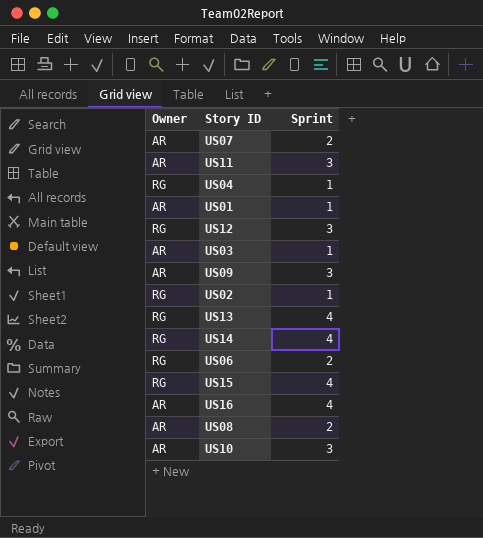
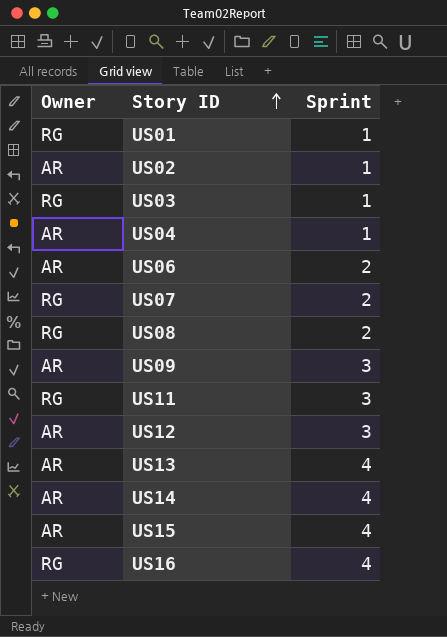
row order: none -> Story ID ascending
row US10: AR | 3 -> none
US01 | Owner: AR -> RG
US02 | Owner: RG -> AR
US03 | Owner: AR -> RG
US04 | Owner: RG -> AR
US06 | Owner: RG -> AR
US07 | Owner: AR -> RG
US08 | Owner: AR -> RG
US11 | Owner: AR -> RG
US12 | Owner: RG -> AR
US13 | Owner: RG -> AR
US14 | Owner: RG -> AR
US15 | Owner: RG -> AR
US16 | Owner: AR -> RG

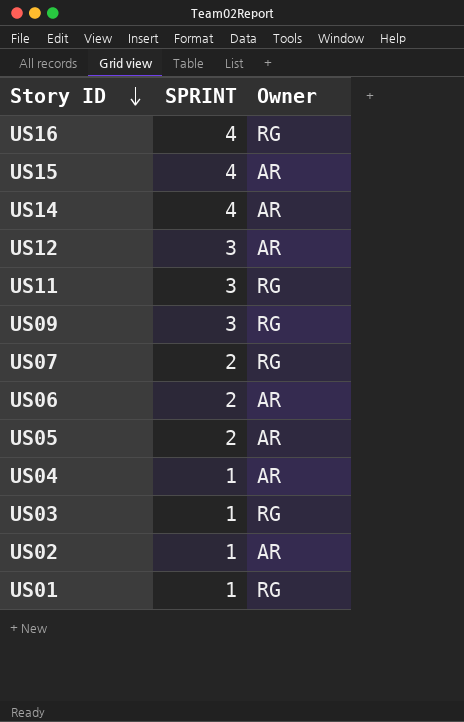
row order: Story ID ascending -> Story ID descending
column name: Sprint -> SPRINT
column Owner | position: 1 -> 3
row US08: RG | 2 -> none
row US13: AR | 4 -> none
US09 | Owner: AR -> RG
row US05: none -> 2 | AR

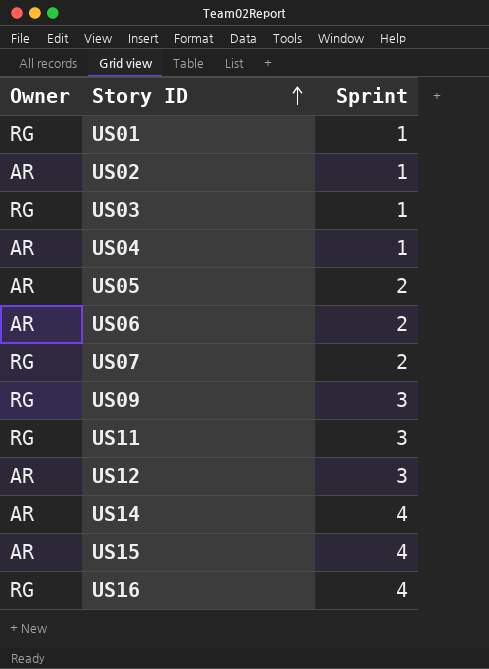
row order: Story ID descending -> Story ID ascending
column Owner | position: 3 -> 1
column name: SPRINT -> Sprint

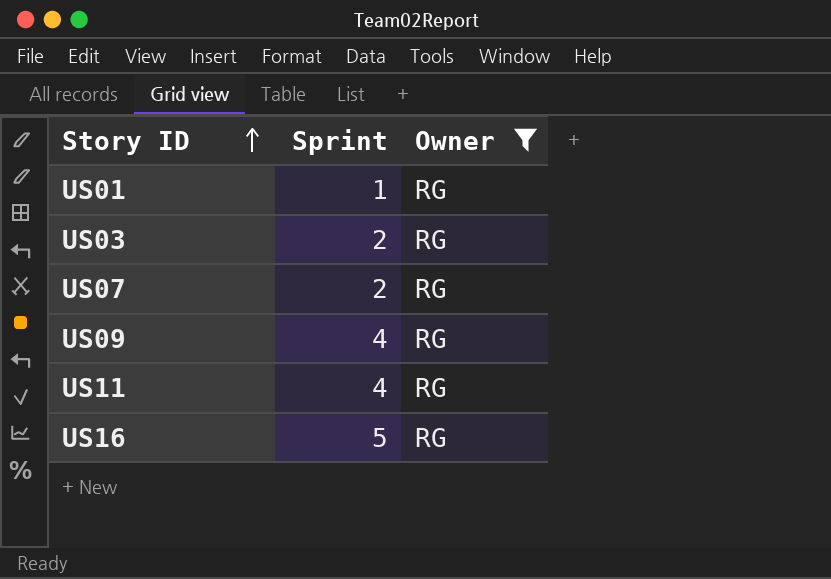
filter: none -> Owner = RG
column Owner | position: 1 -> 3
US03 | Sprint: 1 -> 2
US09 | Sprint: 3 -> 4
US11 | Sprint: 3 -> 4
US16 | Sprint: 4 -> 5

